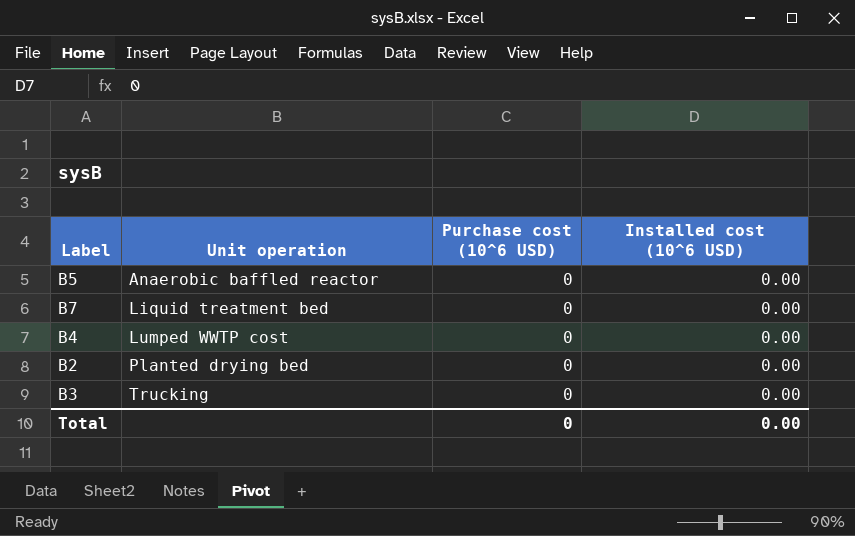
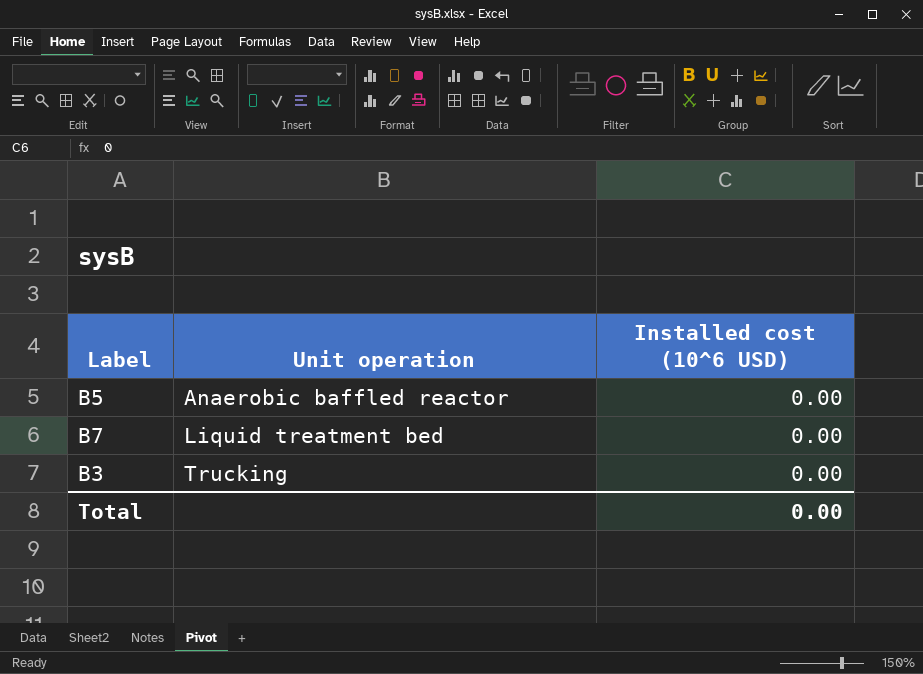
column Purchase cost (10^6 USD) | position: 3 -> none
row B4: Lumped WWTP cost | 0 | 0.00 -> none
row B2: Planted drying bed | 0 | 0.00 -> none

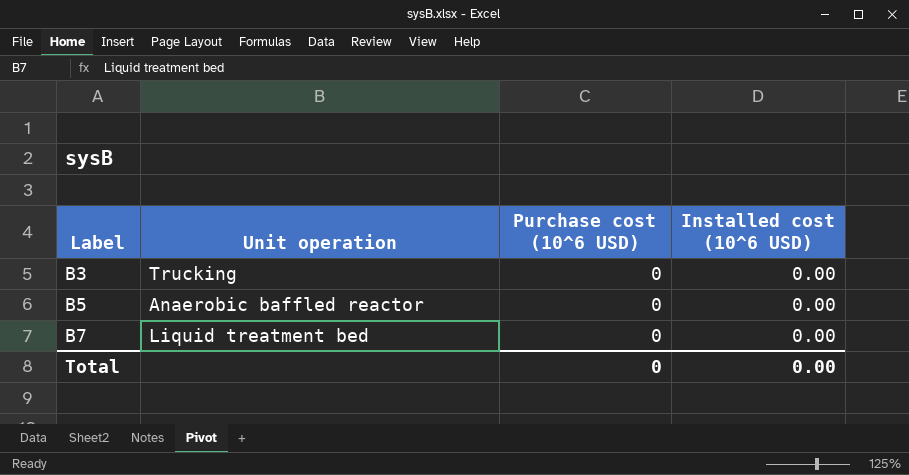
row order: Unit operation ascending -> Label ascending
column Purchase cost (10^6 USD) | position: none -> 3

